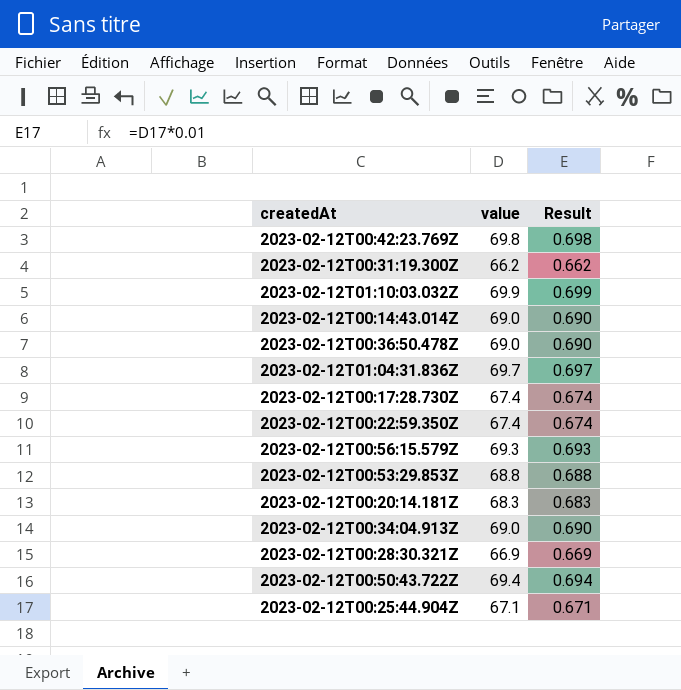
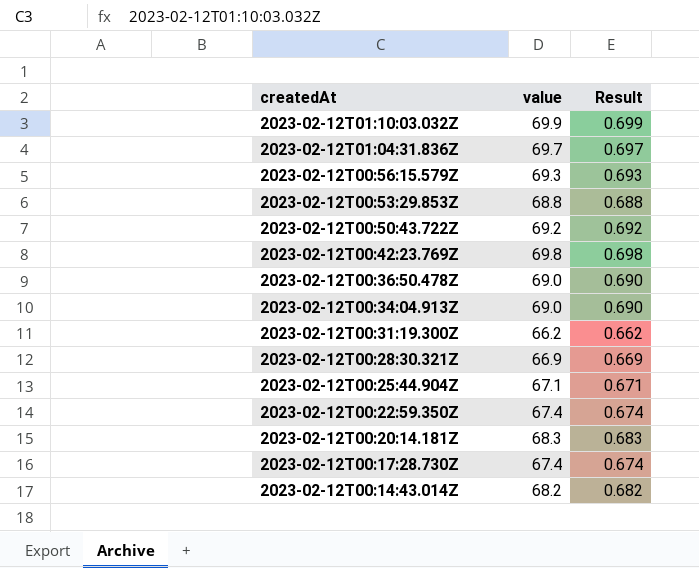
row order: none -> createdAt descending
2023-02-12T00:50:43.722Z | value: 69.4 -> 69.2
2023-02-12T00:50:43.722Z | Result: 0.694 -> 0.692
2023-02-12T00:14:43.014Z | value: 69.0 -> 68.2
2023-02-12T00:14:43.014Z | Result: 0.690 -> 0.682

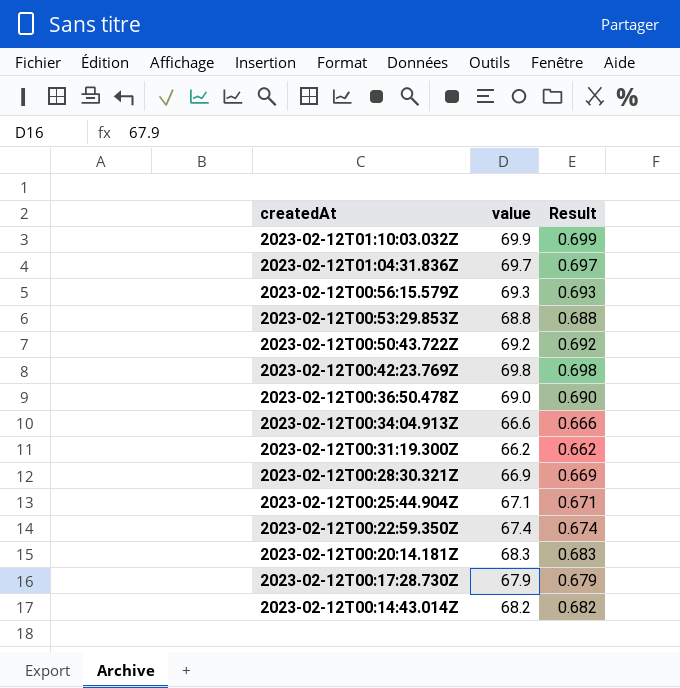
2023-02-12T00:34:04.913Z | value: 69.0 -> 66.6
2023-02-12T00:34:04.913Z | Result: 0.690 -> 0.666
2023-02-12T00:17:28.730Z | value: 67.4 -> 67.9
2023-02-12T00:17:28.730Z | Result: 0.674 -> 0.679

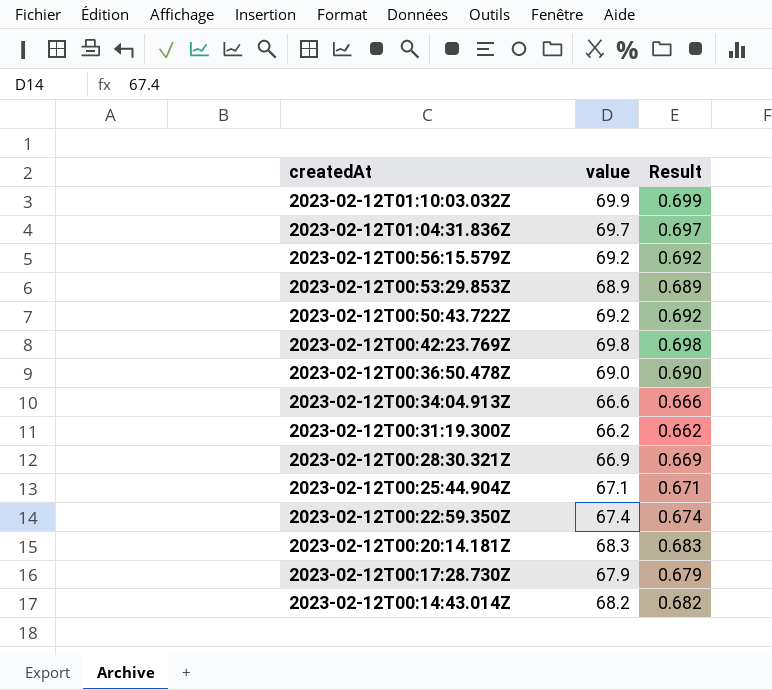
2023-02-12T00:56:15.579Z | value: 69.3 -> 69.2
2023-02-12T00:56:15.579Z | Result: 0.693 -> 0.692
2023-02-12T00:53:29.853Z | value: 68.8 -> 68.9
2023-02-12T00:53:29.853Z | Result: 0.688 -> 0.689

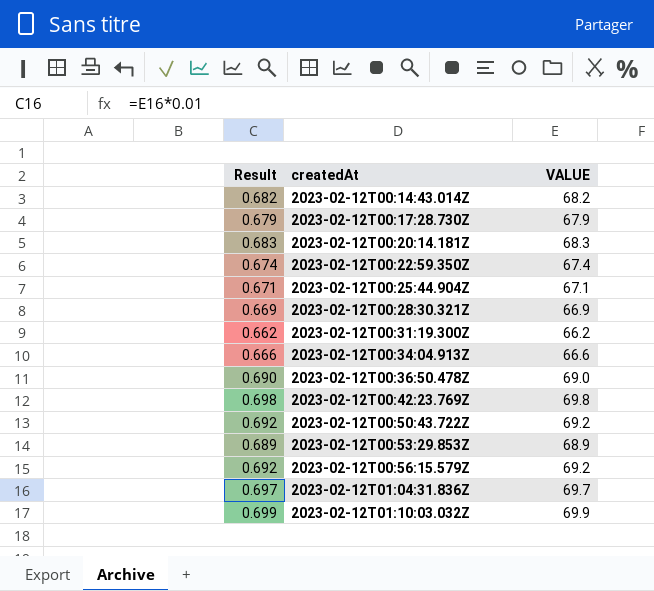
row order: createdAt descending -> createdAt ascending
column Result | position: 3 -> 1
column name: value -> VALUE

